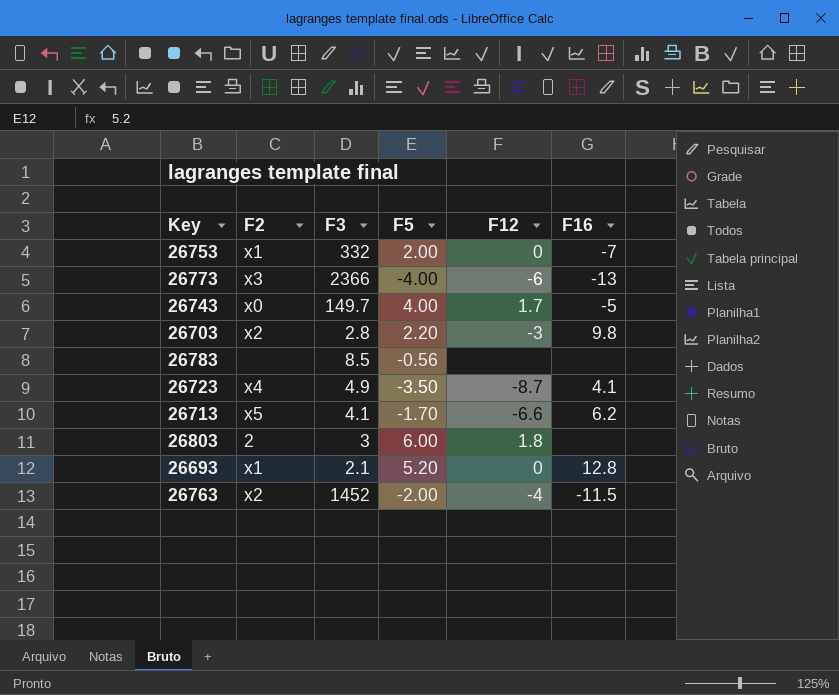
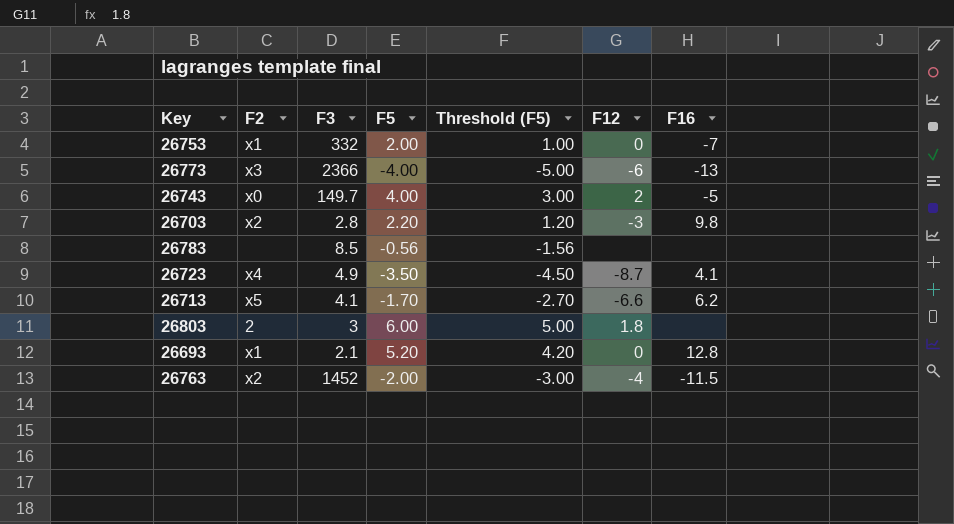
column Threshold (F5) | formula: none -> [F5] - 1
26743 | F12: 1.7 -> 2

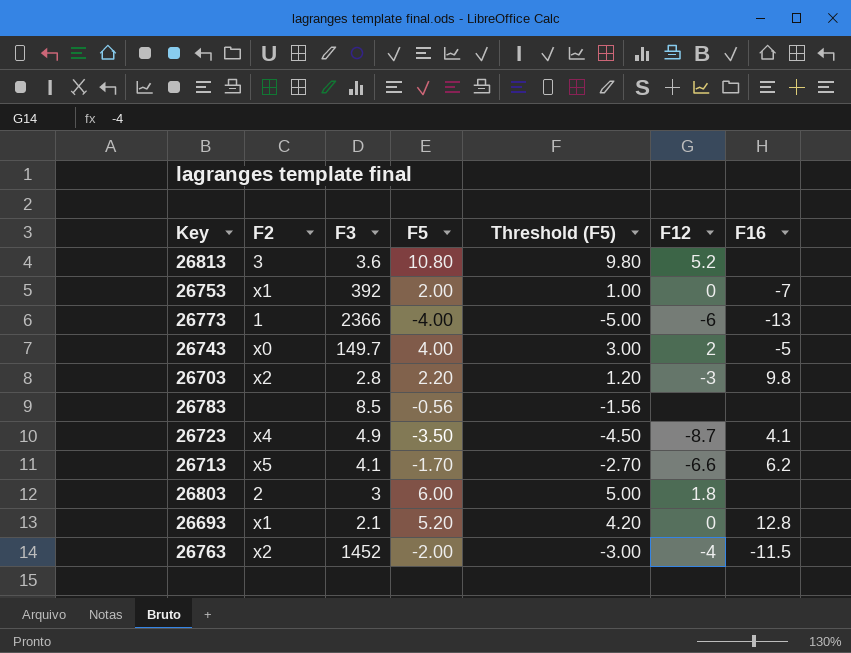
row 26813: none -> 3 | 3.6 | 10.80 | 9.80 | 5.2 | none
26753 | F3: 332 -> 392
26773 | F2: x3 -> 1

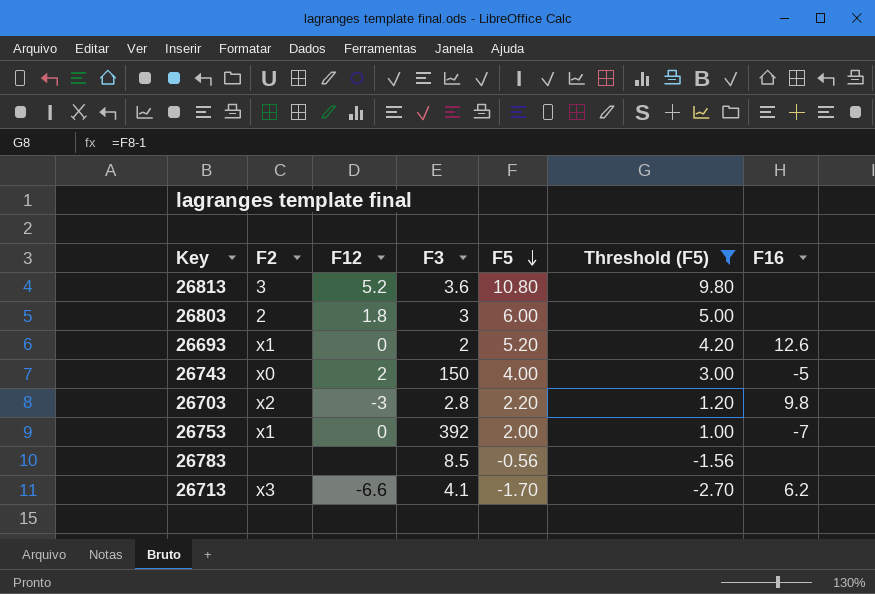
filter: none -> Threshold (F5) >= -2.70
row order: none -> F5 descending
column F12 | position: 6 -> 3
26693 | F3: 2.1 -> 2
26693 | F16: 12.8 -> 12.6
26743 | F3: 149.7 -> 150
26713 | F2: x5 -> x3

